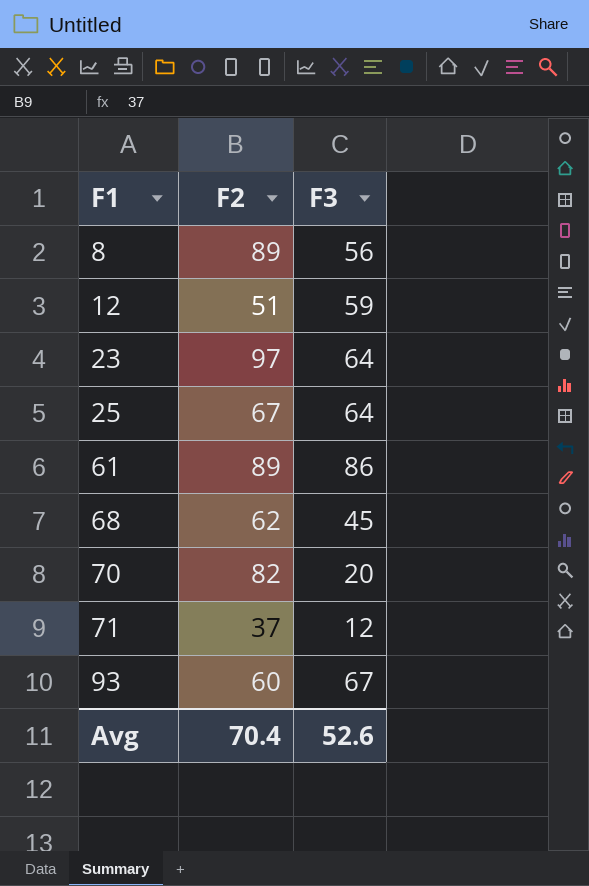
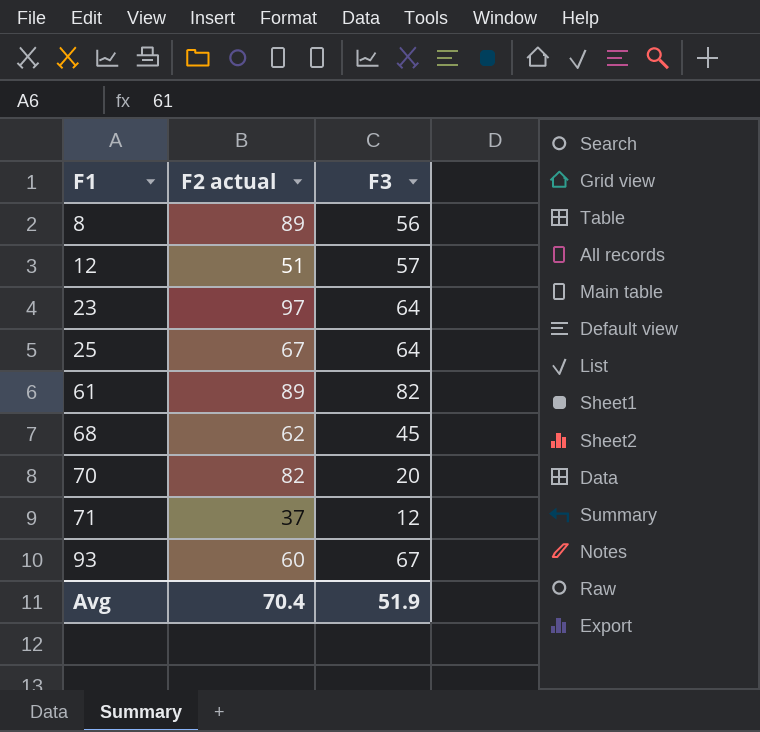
column name: F2 -> F2 actual
12 | F3: 59 -> 57
61 | F3: 86 -> 82
Avg | F3: 52.6 -> 51.9

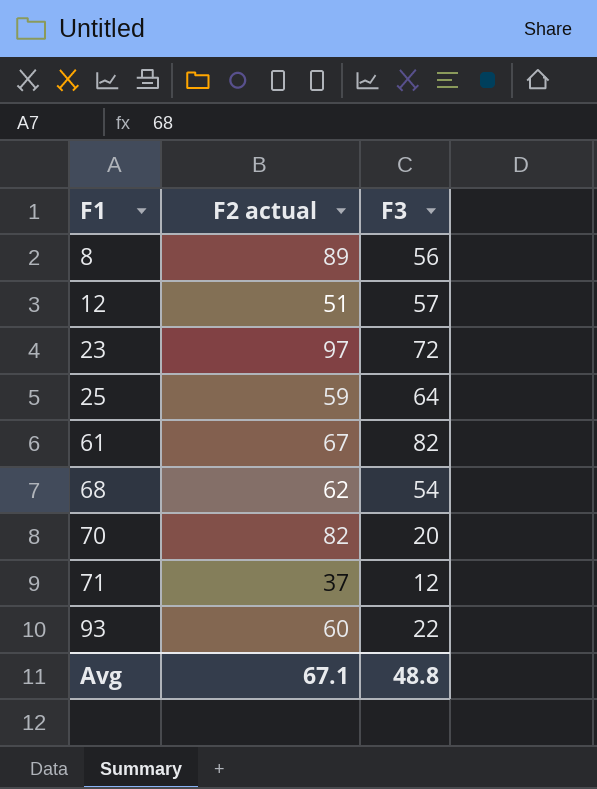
23 | F3: 64 -> 72
25 | F2 actual: 67 -> 59
61 | F2 actual: 89 -> 67
68 | F3: 45 -> 54
93 | F3: 67 -> 22
Avg | F2 actual: 70.4 -> 67.1
Avg | F3: 51.9 -> 48.8

